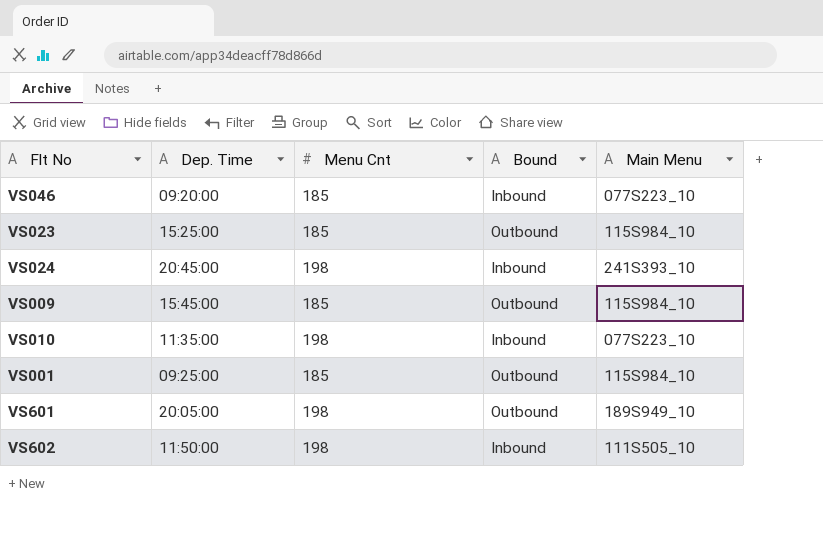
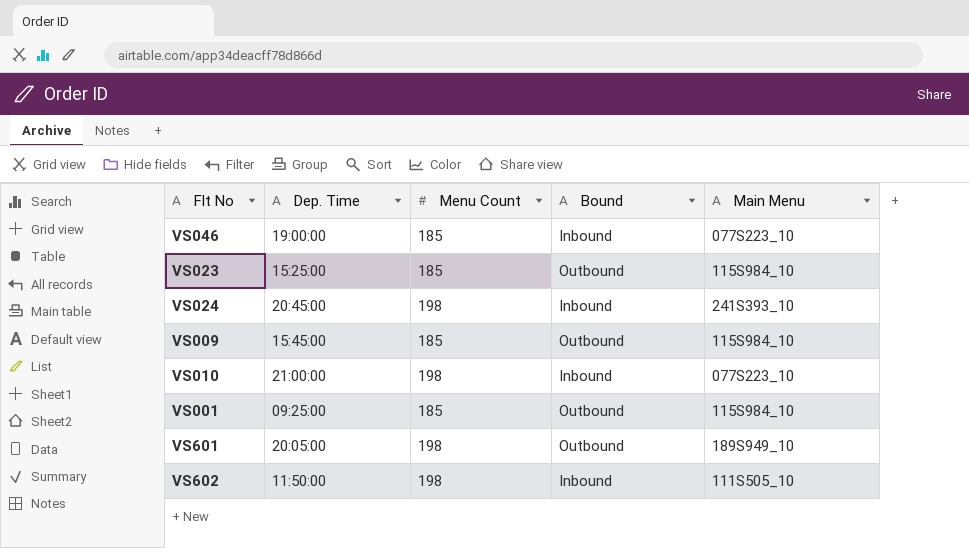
column name: Menu Cnt -> Menu Count
VS046 | Dep. Time: 09:20:00 -> 19:00:00
VS010 | Dep. Time: 11:35:00 -> 21:00:00

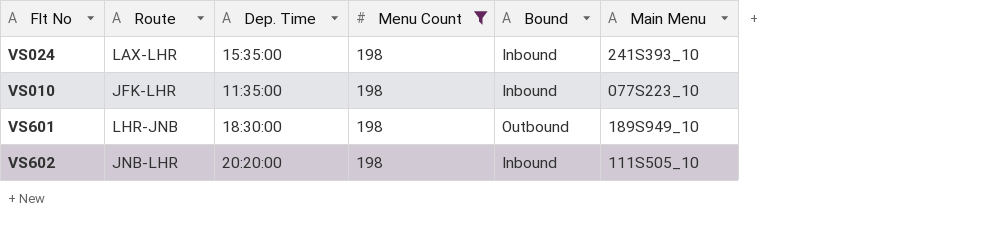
filter: none -> Menu Count = 198
column Route | position: none -> 2
VS024 | Dep. Time: 20:45:00 -> 15:35:00
VS010 | Dep. Time: 21:00:00 -> 11:35:00
VS601 | Dep. Time: 20:05:00 -> 18:30:00
VS602 | Dep. Time: 11:50:00 -> 20:20:00

